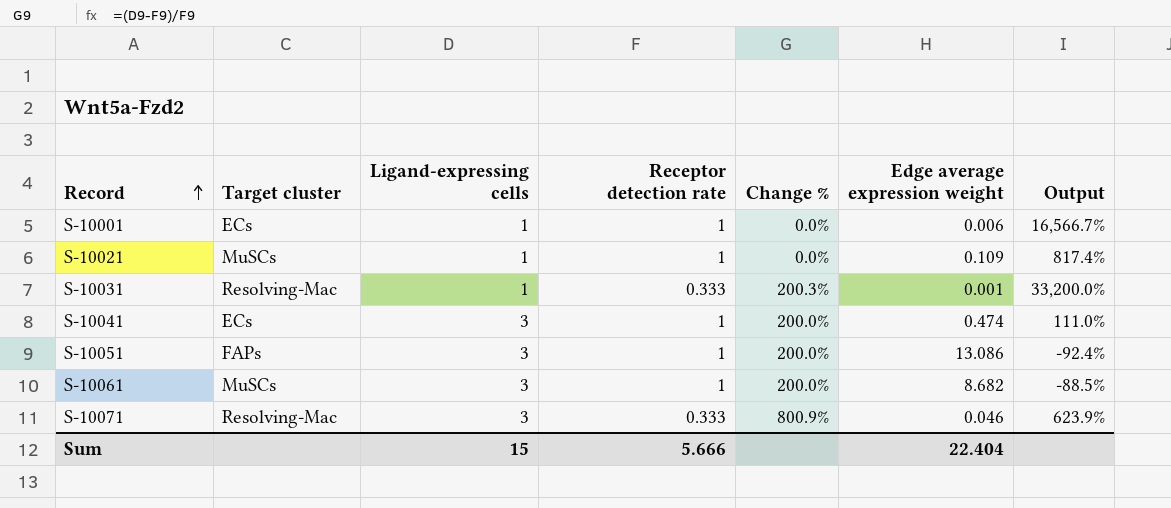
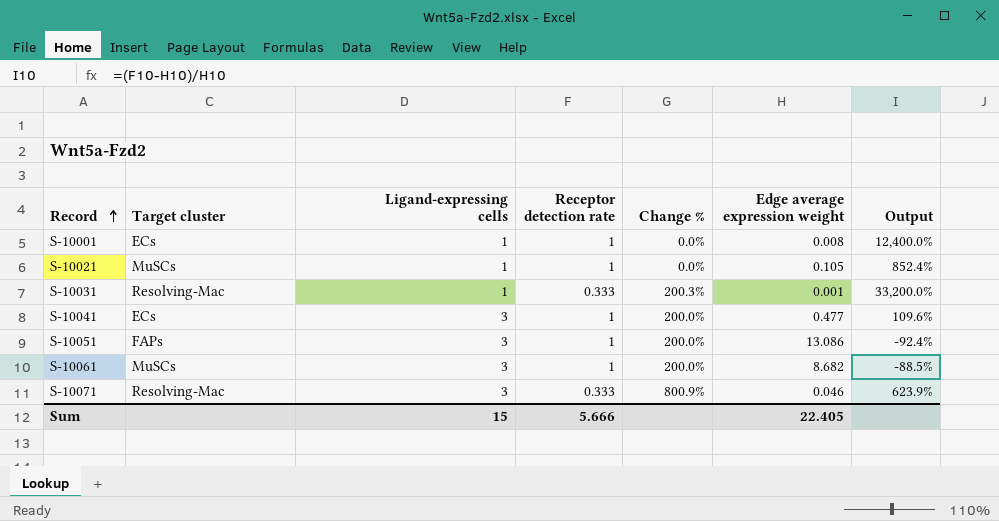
S-10001 | Edge average expression weight: 0.006 -> 0.008
S-10001 | Output: 16,566.7% -> 12,400.0%
S-10021 | Edge average expression weight: 0.109 -> 0.105
S-10021 | Output: 817.4% -> 852.4%
S-10041 | Edge average expression weight: 0.474 -> 0.477
S-10041 | Output: 111.0% -> 109.6%
Sum | Edge average expression weight: 22.404 -> 22.405

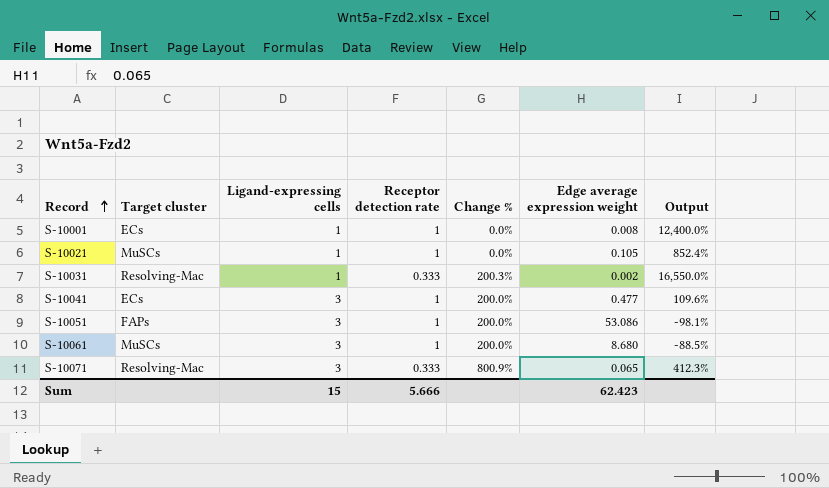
S-10031 | Edge average expression weight: 0.001 -> 0.002
S-10031 | Output: 33,200.0% -> 16,550.0%
S-10051 | Edge average expression weight: 13.086 -> 53.086
S-10051 | Output: -92.4% -> -98.1%
S-10061 | Edge average expression weight: 8.682 -> 8.680
S-10071 | Edge average expression weight: 0.046 -> 0.065
S-10071 | Output: 623.9% -> 412.3%
Sum | Edge average expression weight: 22.405 -> 62.423

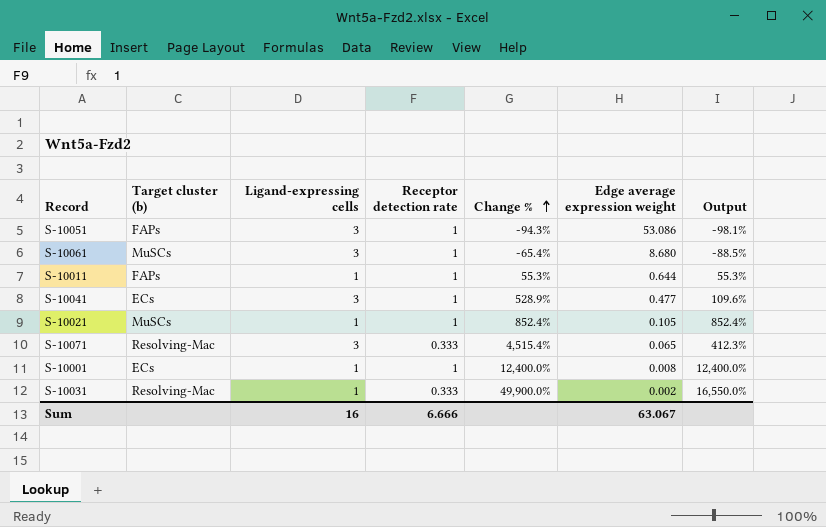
row order: Record ascending -> Change % ascending
column name: Target cluster -> Target cluster (b)
column Change % | formula: ([Ligand-expressing cells] - [Receptor detection rate]) / [Receptor detection rate] -> ([Ligand-expressing cells] - [Edge average expression weight]) / [Edge average expression weight]
row S-10011: none -> FAPs | 1 | 1 | 55.3% | 0.644 | 55.3%
Sum | Ligand-expressing cells: 15 -> 16
Sum | Receptor detection rate: 5.666 -> 6.666
Sum | Edge average expression weight: 62.423 -> 63.067

